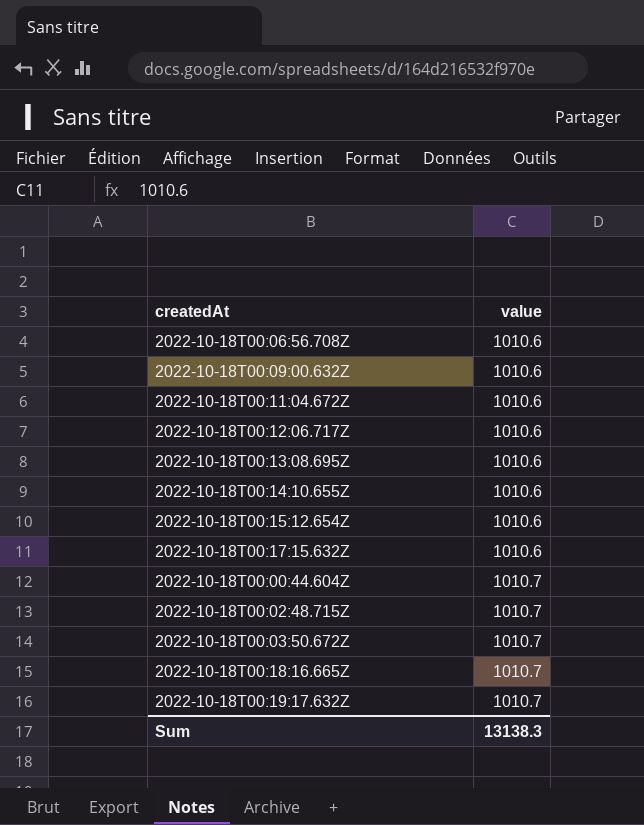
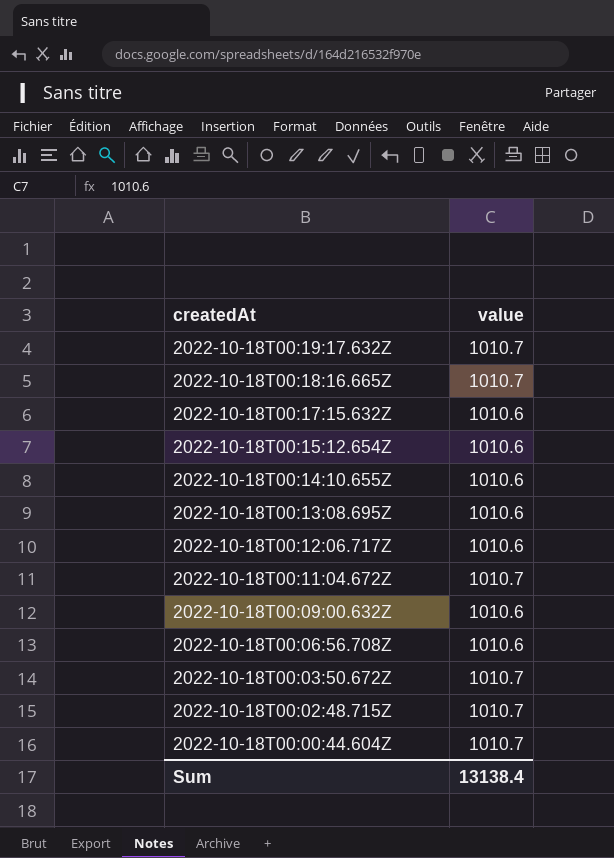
row order: value ascending -> createdAt descending
2022-10-18T00:11:04.672Z | value: 1010.6 -> 1010.7
Sum | value: 13138.3 -> 13138.4

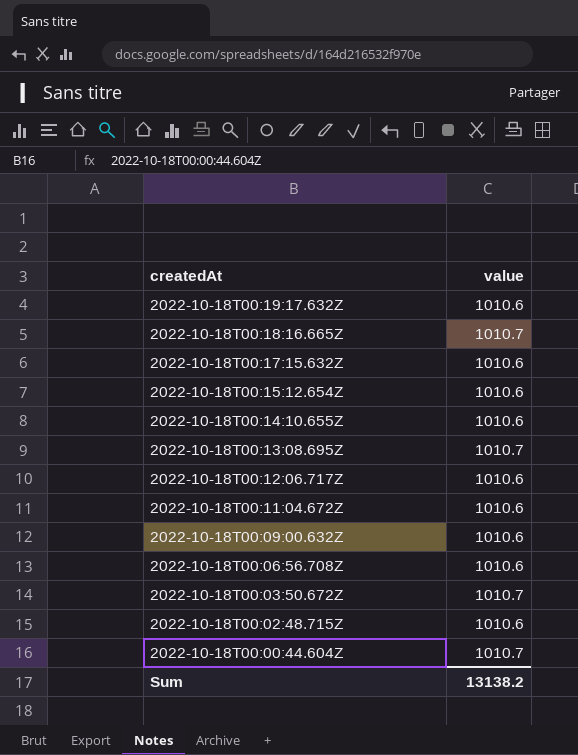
2022-10-18T00:19:17.632Z | value: 1010.7 -> 1010.6
2022-10-18T00:13:08.695Z | value: 1010.6 -> 1010.7
2022-10-18T00:11:04.672Z | value: 1010.7 -> 1010.6
2022-10-18T00:02:48.715Z | value: 1010.7 -> 1010.6
Sum | value: 13138.4 -> 13138.2

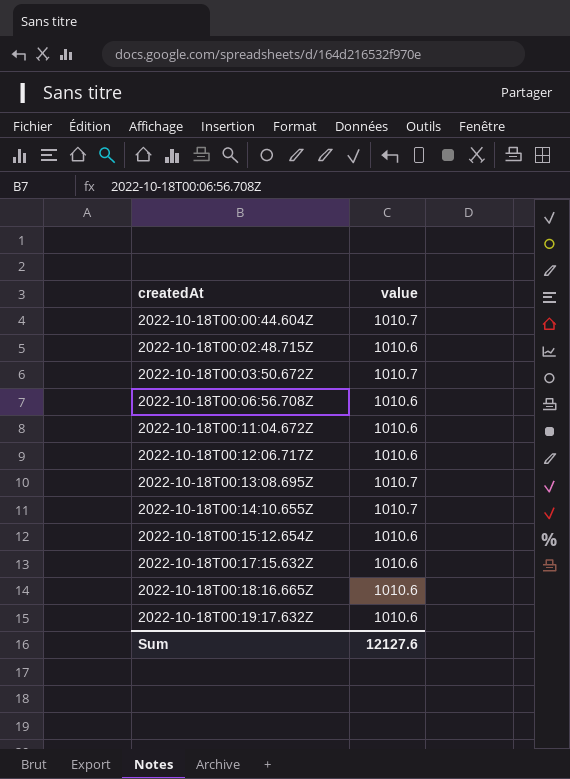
row order: createdAt descending -> createdAt ascending
row 2022-10-18T00:09:00.632Z: 1010.6 -> none
2022-10-18T00:14:10.655Z | value: 1010.6 -> 1010.7
2022-10-18T00:18:16.665Z | value: 1010.7 -> 1010.6
Sum | value: 13138.2 -> 12127.6

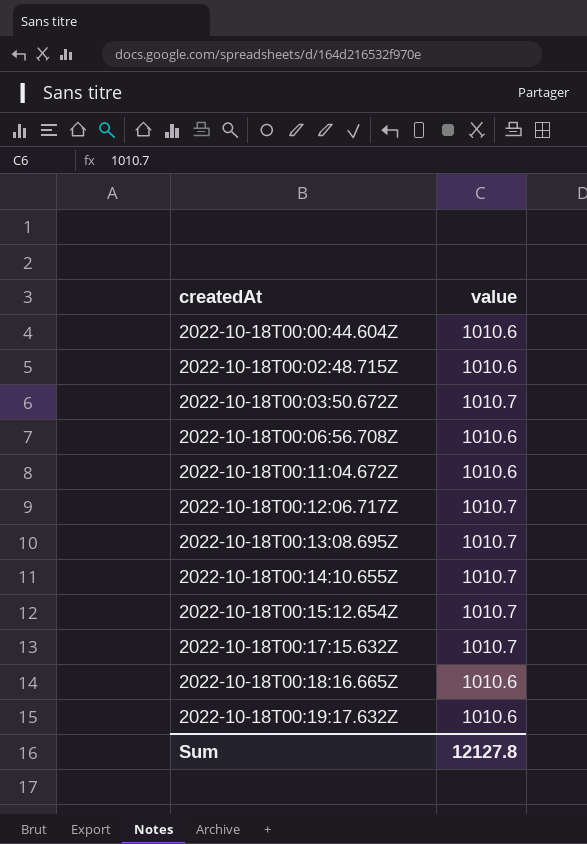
2022-10-18T00:00:44.604Z | value: 1010.7 -> 1010.6
2022-10-18T00:12:06.717Z | value: 1010.6 -> 1010.7
2022-10-18T00:15:12.654Z | value: 1010.6 -> 1010.7
2022-10-18T00:17:15.632Z | value: 1010.6 -> 1010.7
Sum | value: 12127.6 -> 12127.8

